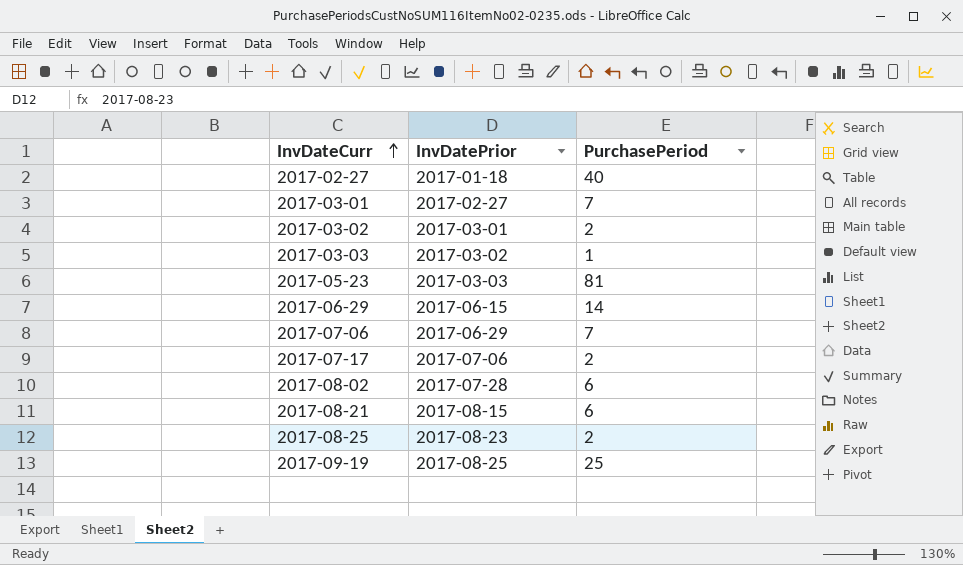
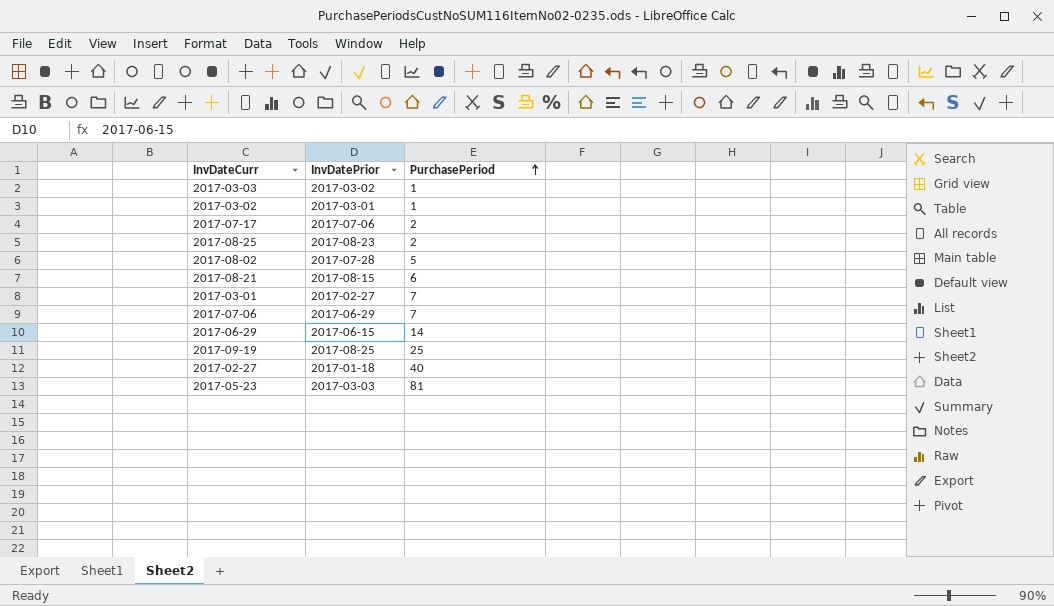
row order: InvDateCurr ascending -> PurchasePeriod ascending
2017-03-02 | PurchasePeriod: 2 -> 1
2017-08-02 | PurchasePeriod: 6 -> 5

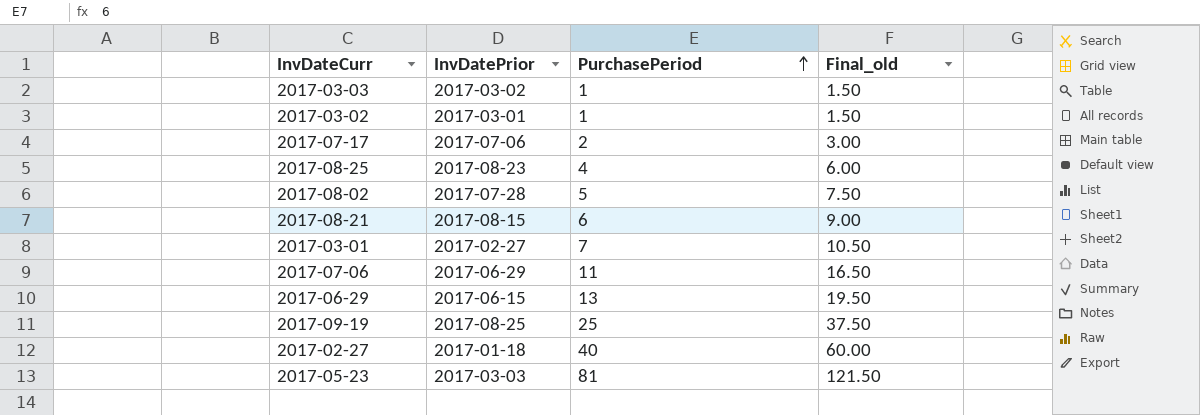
column Final_old | formula: none -> [PurchasePeriod] * 1.5
2017-08-25 | PurchasePeriod: 2 -> 4
2017-07-06 | PurchasePeriod: 7 -> 11
2017-06-29 | PurchasePeriod: 14 -> 13

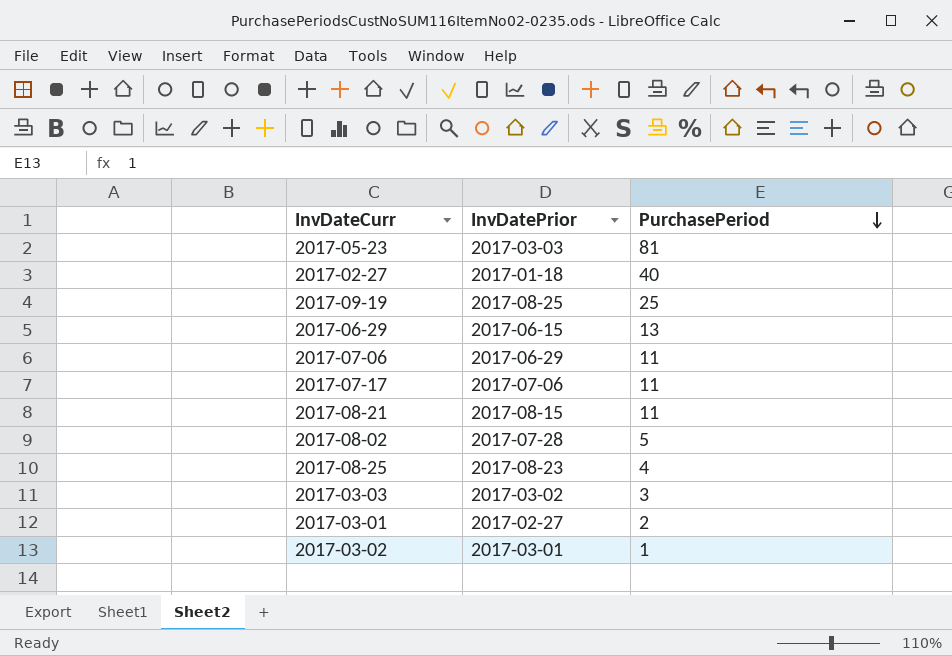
row order: PurchasePeriod ascending -> PurchasePeriod descending
column Final_old | formula: [PurchasePeriod] * 1.5 -> none
2017-07-17 | PurchasePeriod: 2 -> 11
2017-08-21 | PurchasePeriod: 6 -> 11
2017-03-03 | PurchasePeriod: 1 -> 3
2017-03-01 | PurchasePeriod: 7 -> 2

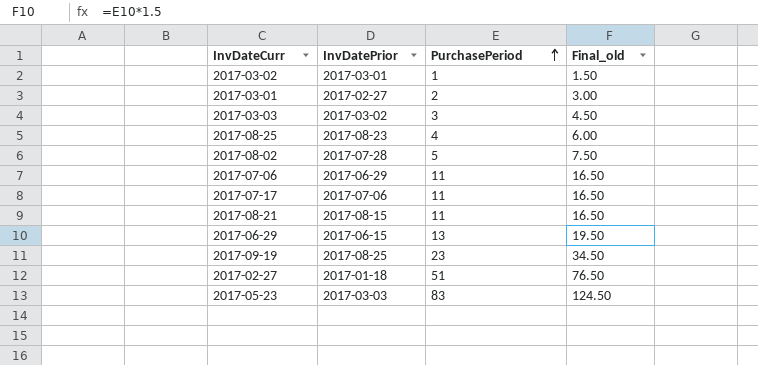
row order: PurchasePeriod descending -> PurchasePeriod ascending
column Final_old | formula: none -> [PurchasePeriod] * 1.5
2017-09-19 | PurchasePeriod: 25 -> 23
2017-02-27 | PurchasePeriod: 40 -> 51
2017-05-23 | PurchasePeriod: 81 -> 83

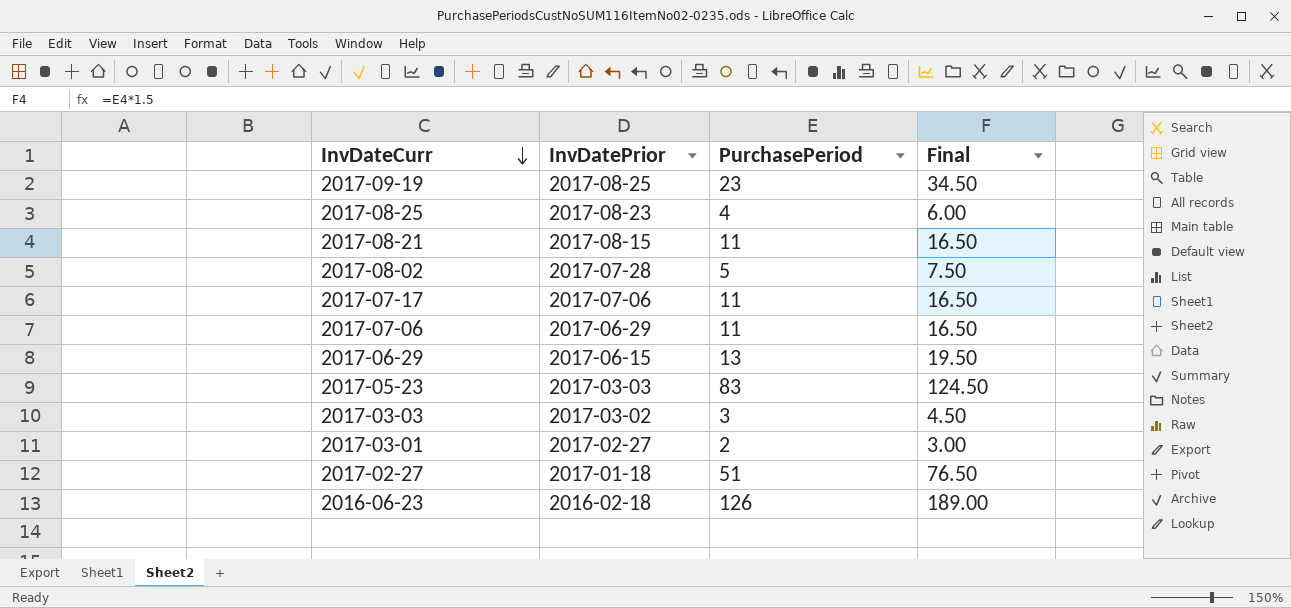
row order: PurchasePeriod ascending -> InvDateCurr descending
column name: Final_old -> Final
row 2017-03-02: 2017-03-01 | 1 | 1.50 -> none
row 2016-06-23: none -> 2016-02-18 | 126 | 189.00

